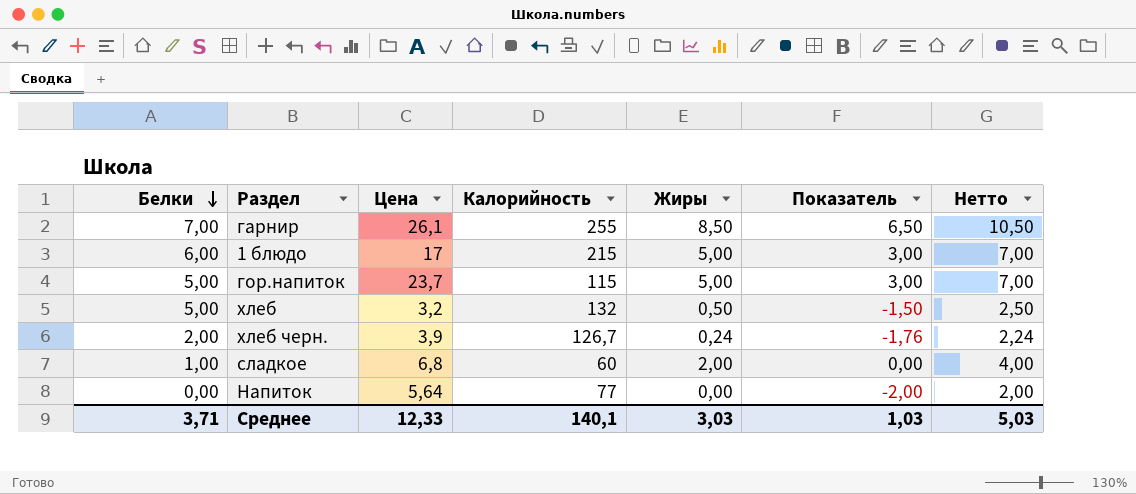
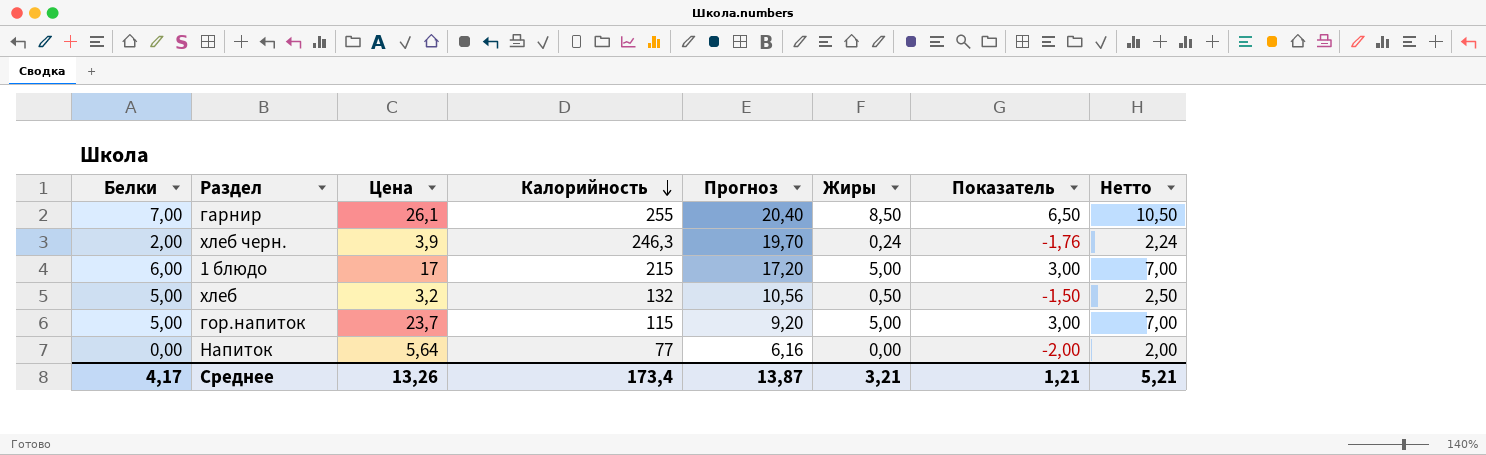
row order: Белки descending -> Калорийность descending
column Прогноз | formula: none -> [Калорийность] * 0,08
row сладкое: 1,00 | 6,8 | 60 | 2,00 | 0,00 | 4,00 -> none
хлеб черн. | Калорийность: 126,7 -> 246,3
Среднее | Белки: 3,71 -> 4,17
Среднее | Цена: 12,33 -> 13,26
Среднее | Калорийность: 140,1 -> 173,4
Среднее | Жиры: 3,03 -> 3,21
Среднее | Показатель: 1,03 -> 1,21
Среднее | Нетто: 5,03 -> 5,21

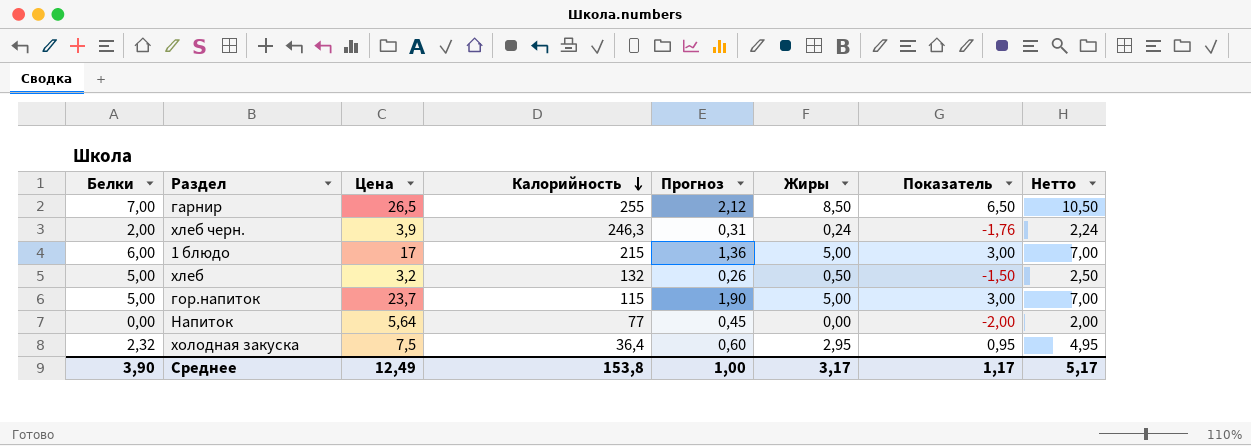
column Прогноз | formula: [Калорийность] * 0,08 -> [Цена] * 0,08
гарнир | Цена: 26,1 -> 26,5
row холодная закуска: none -> 2,32 | 7,5 | 36,4 | 0,60 | 2,95 | 0,95 | 4,95
Среднее | Белки: 4,17 -> 3,90
Среднее | Цена: 13,26 -> 12,49
Среднее | Калорийность: 173,4 -> 153,8
Среднее | Прогноз: 13,87 -> 1,00
Среднее | Жиры: 3,21 -> 3,17
Среднее | Показатель: 1,21 -> 1,17
Среднее | Нетто: 5,21 -> 5,17

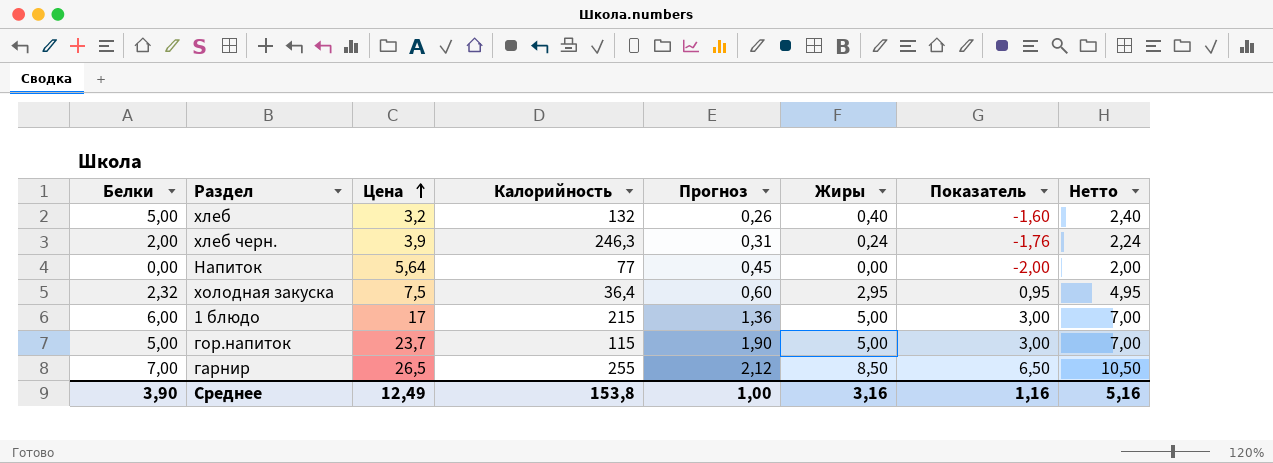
row order: Калорийность descending -> Цена ascending
хлеб | Жиры: 0,50 -> 0,40
хлеб | Показатель: -1,50 -> -1,60
хлеб | Нетто: 2,50 -> 2,40
Среднее | Жиры: 3,17 -> 3,16
Среднее | Показатель: 1,17 -> 1,16
Среднее | Нетто: 5,17 -> 5,16

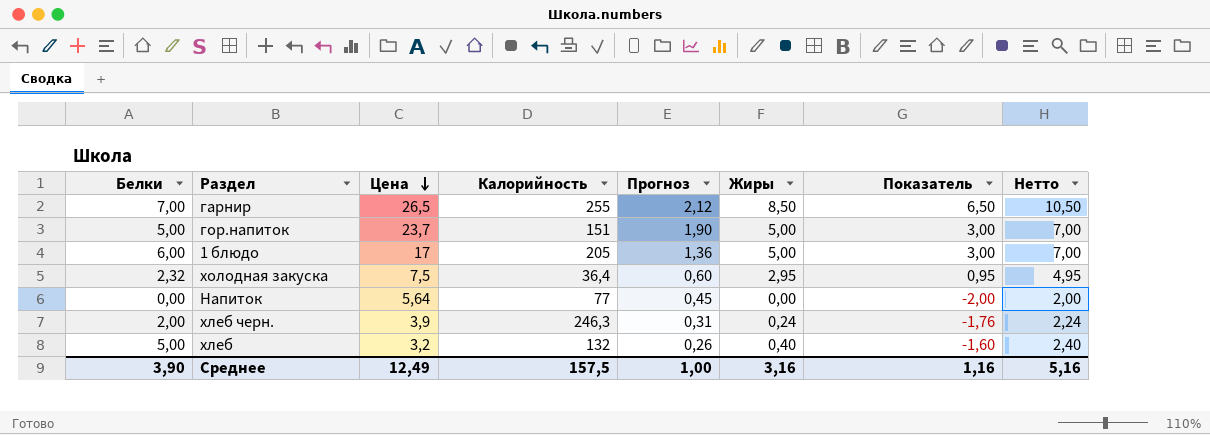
row order: Цена ascending -> Цена descending
гор.напиток | Калорийность: 115 -> 151
1 блюдо | Калорийность: 215 -> 205
Среднее | Калорийность: 153,8 -> 157,5

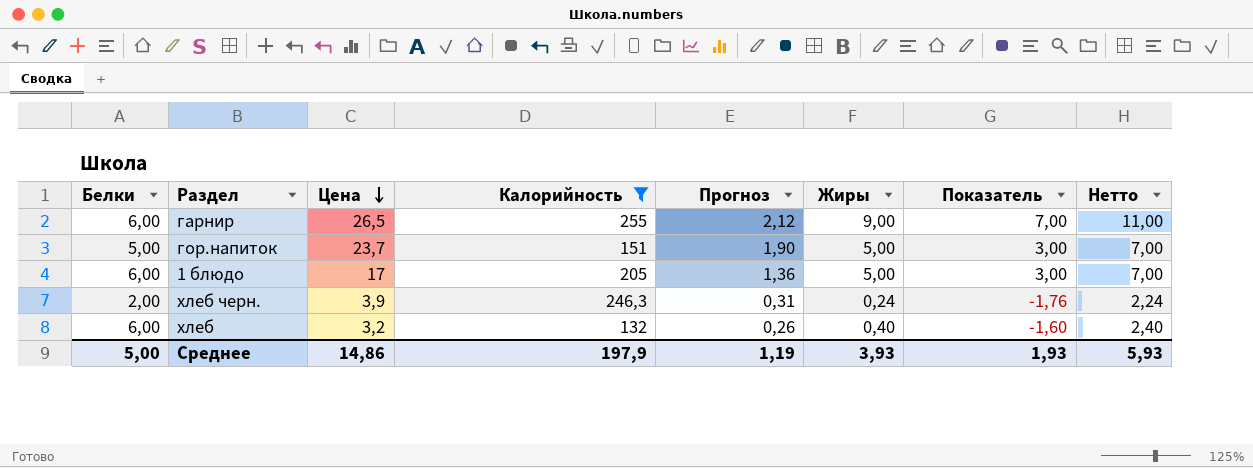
filter: none -> Калорийность >= 132
гарнир | Белки: 7,00 -> 6,00
гарнир | Жиры: 8,50 -> 9,00
гарнир | Показатель: 6,50 -> 7,00
гарнир | Нетто: 10,50 -> 11,00
хлеб | Белки: 5,00 -> 6,00
Среднее | Белки: 3,90 -> 5,00
Среднее | Цена: 12,49 -> 14,86
Среднее | Калорийность: 157,5 -> 197,9
Среднее | Прогноз: 1,00 -> 1,19
Среднее | Жиры: 3,16 -> 3,93
Среднее | Показатель: 1,16 -> 1,93
Среднее | Нетто: 5,16 -> 5,93

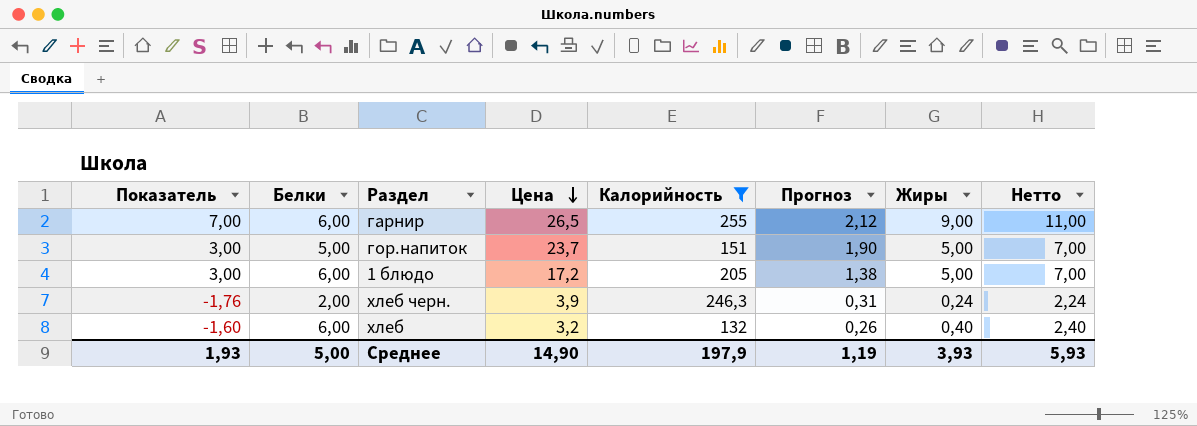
column Показатель | position: 7 -> 1
1 блюдо | Цена: 17 -> 17,2
1 блюдо | Прогноз: 1,36 -> 1,38
Среднее | Цена: 14,86 -> 14,90

